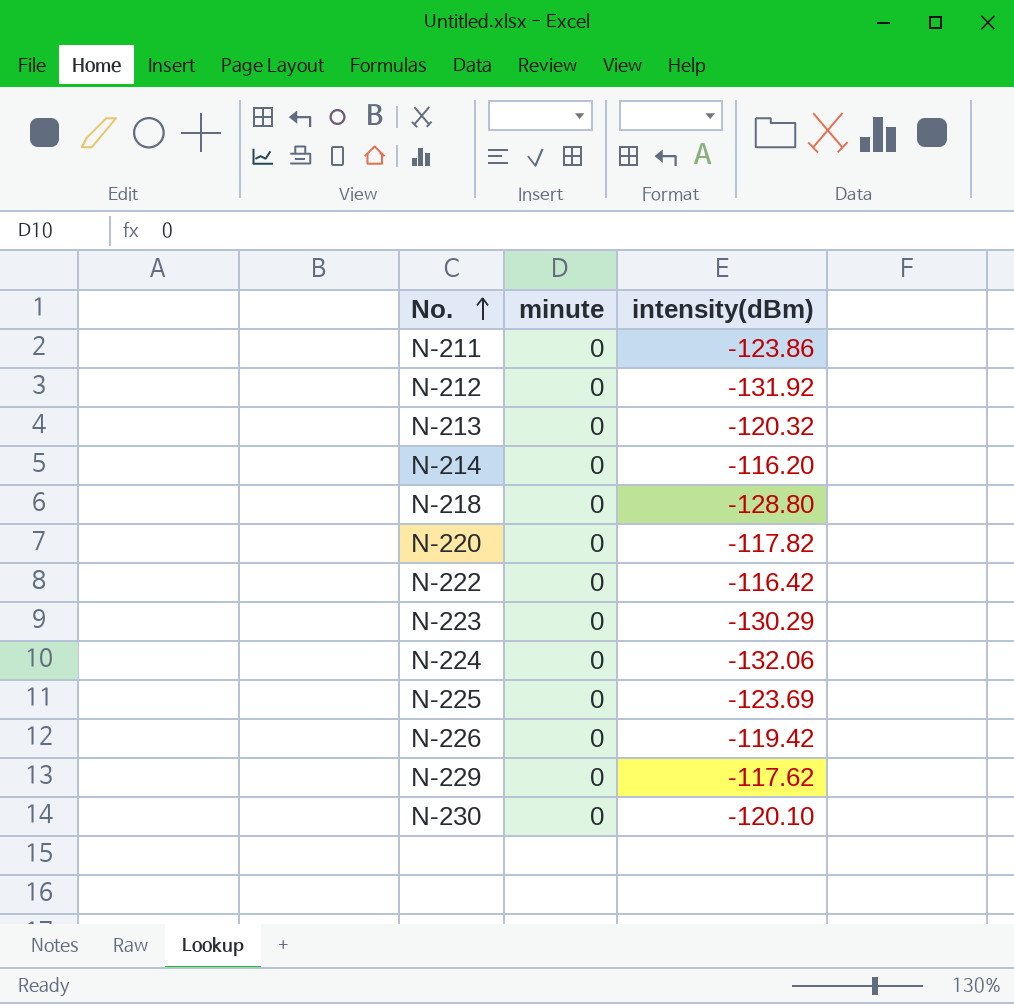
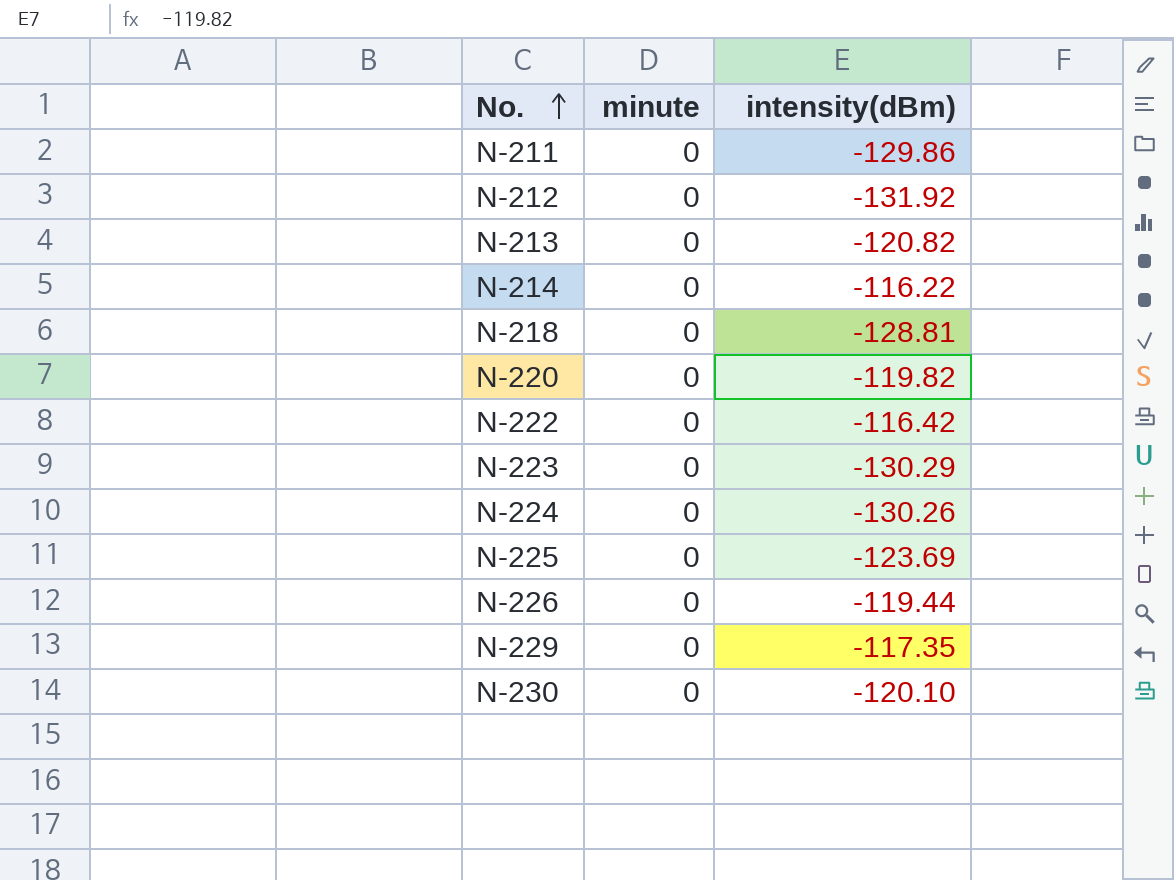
N-211 | intensity(dBm): -123.86 -> -129.86
N-213 | intensity(dBm): -120.32 -> -120.82
N-214 | intensity(dBm): -116.20 -> -116.22
N-218 | intensity(dBm): -128.80 -> -128.81
N-220 | intensity(dBm): -117.82 -> -119.82
N-224 | intensity(dBm): -132.06 -> -130.26
N-226 | intensity(dBm): -119.42 -> -119.44
N-229 | intensity(dBm): -117.62 -> -117.35

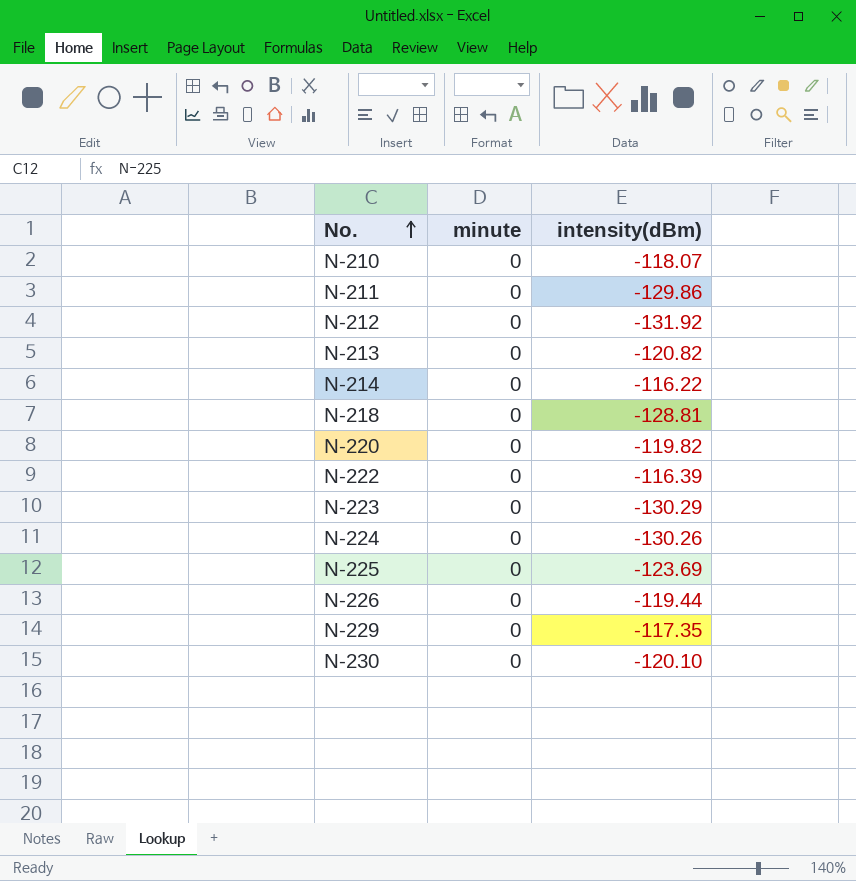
row N-210: none -> 0 | -118.07
N-222 | intensity(dBm): -116.42 -> -116.39

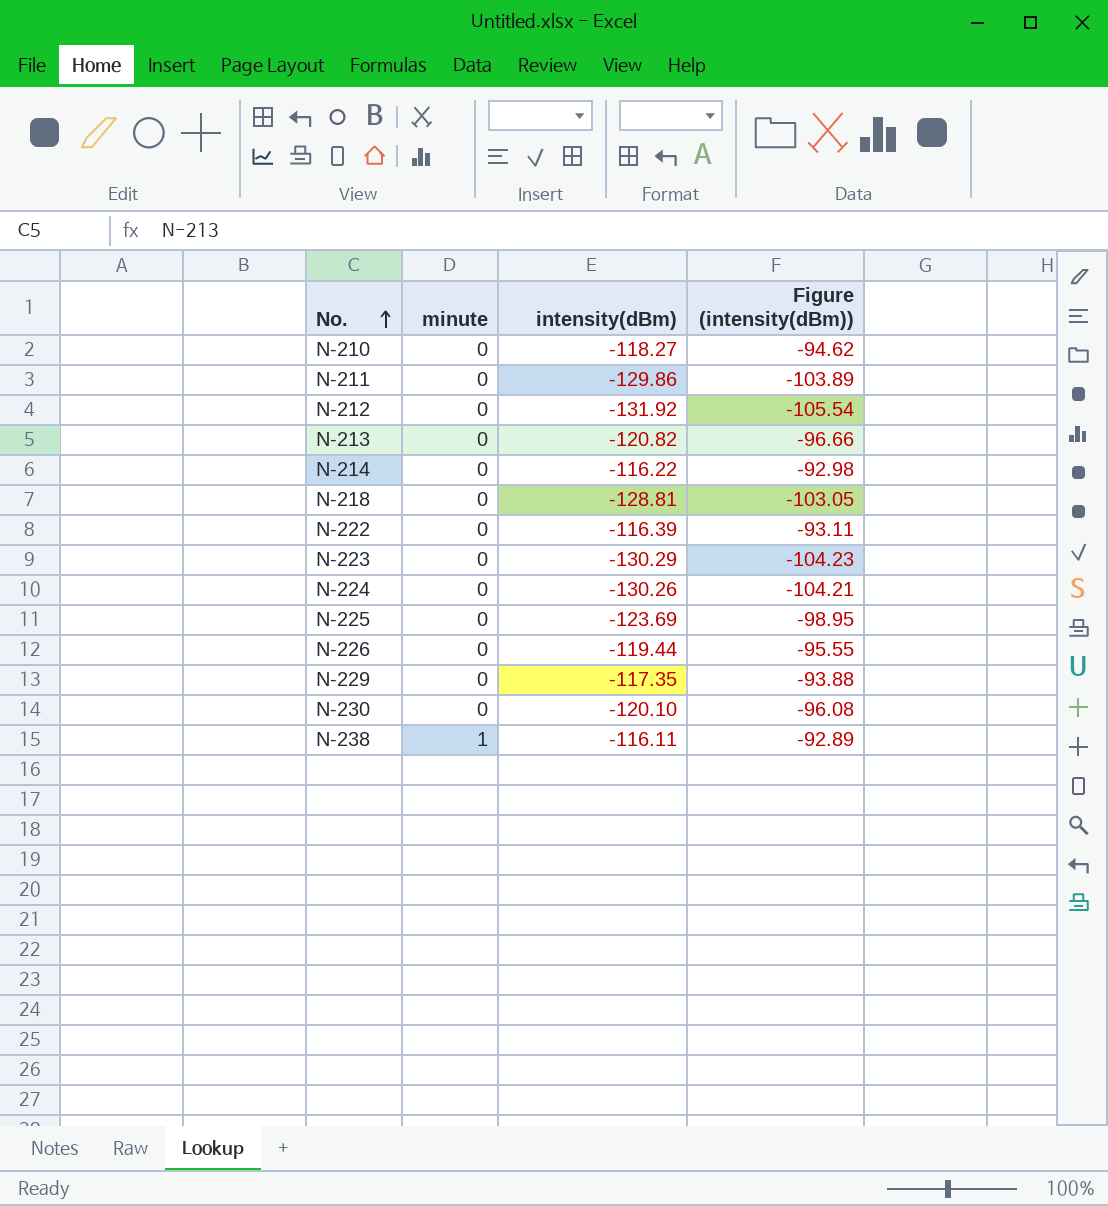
column Figure (intensity(dBm)) | formula: none -> [intensity(dBm)] * 0.8
row N-220: 0 | -119.82 -> none
N-210 | intensity(dBm): -118.07 -> -118.27
row N-238: none -> 1 | -116.11 | -92.89

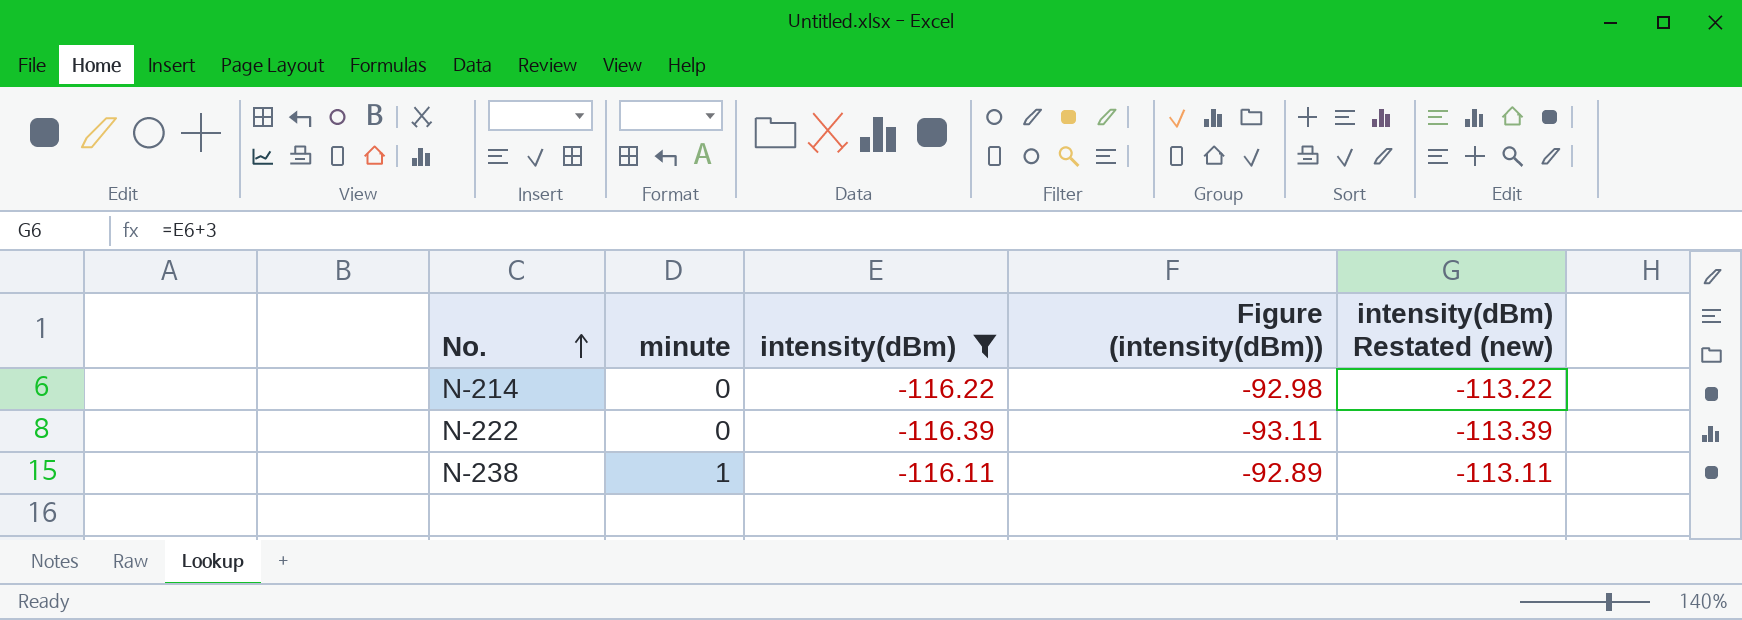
filter: none -> intensity(dBm) >= -116.39
column intensity(dBm) Restated (new) | formula: none -> [intensity(dBm)] + 3

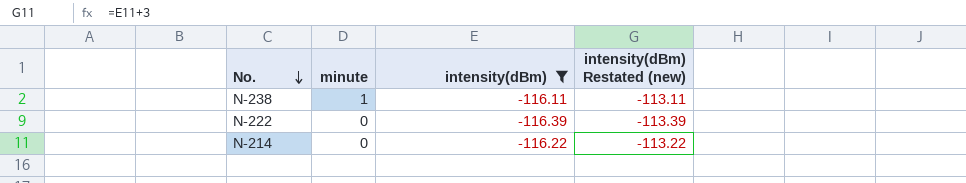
row order: No. ascending -> No. descending
column Figure (intensity(dBm)) | formula: [intensity(dBm)] * 0.8 -> none

